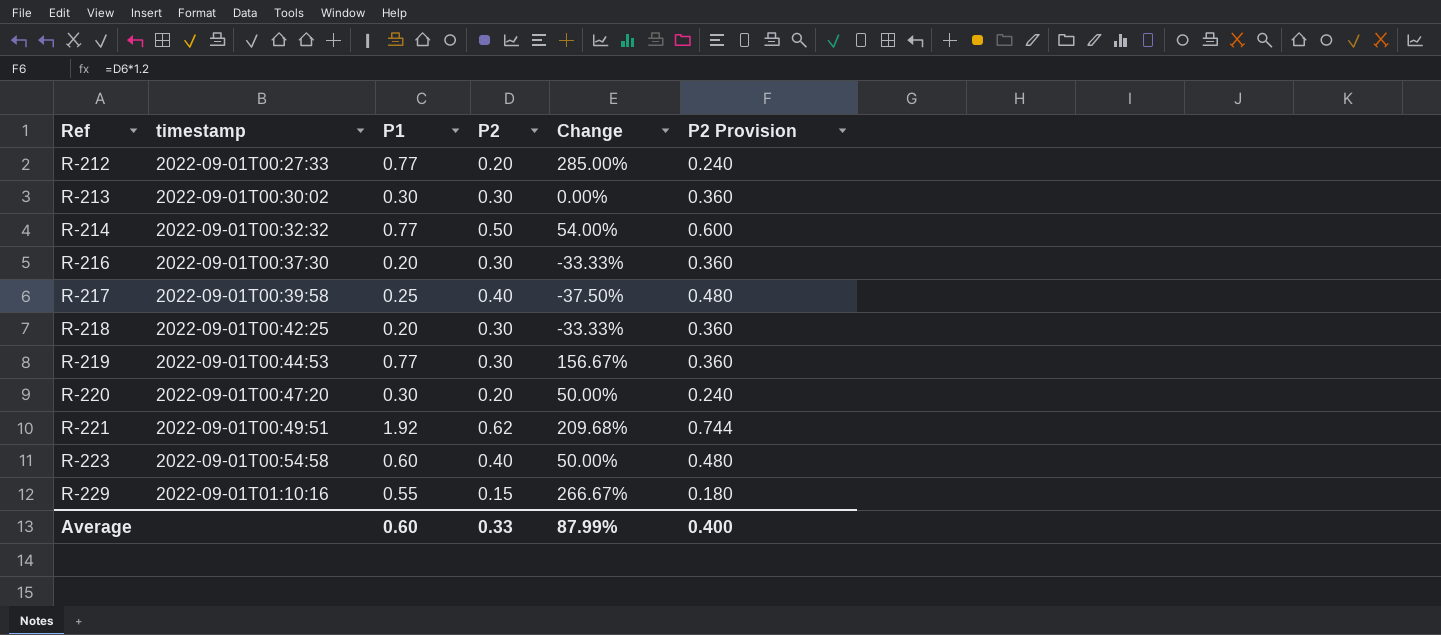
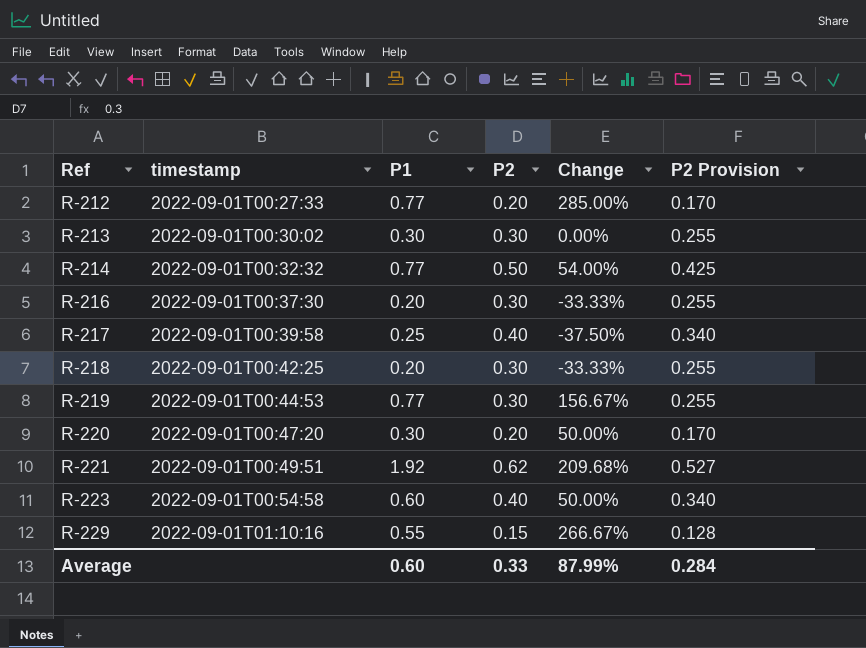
column P2 Provision | formula: [P2] * 1.2 -> [P2] * 0.85
Average | P2 Provision: 0.400 -> 0.284

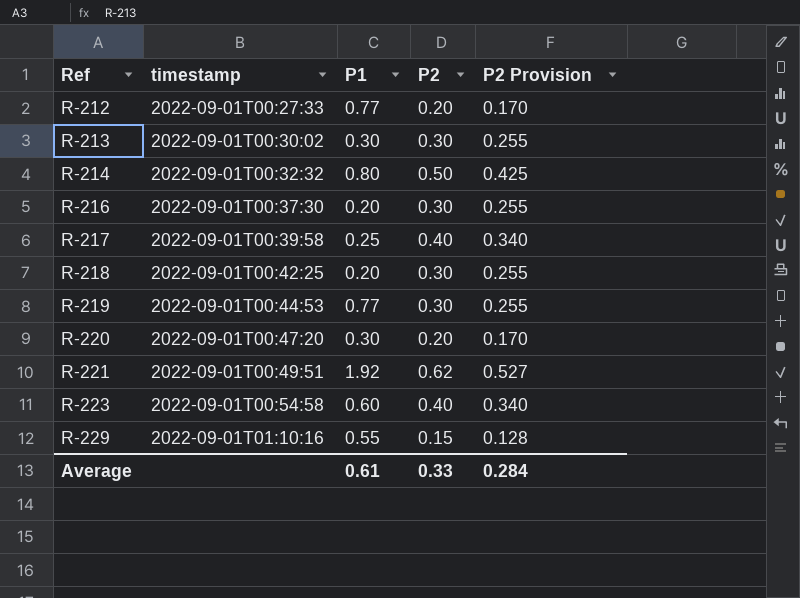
column Change | formula: ([P1] - [P2]) / [P2] -> none
R-214 | P1: 0.77 -> 0.80
Average | P1: 0.60 -> 0.61

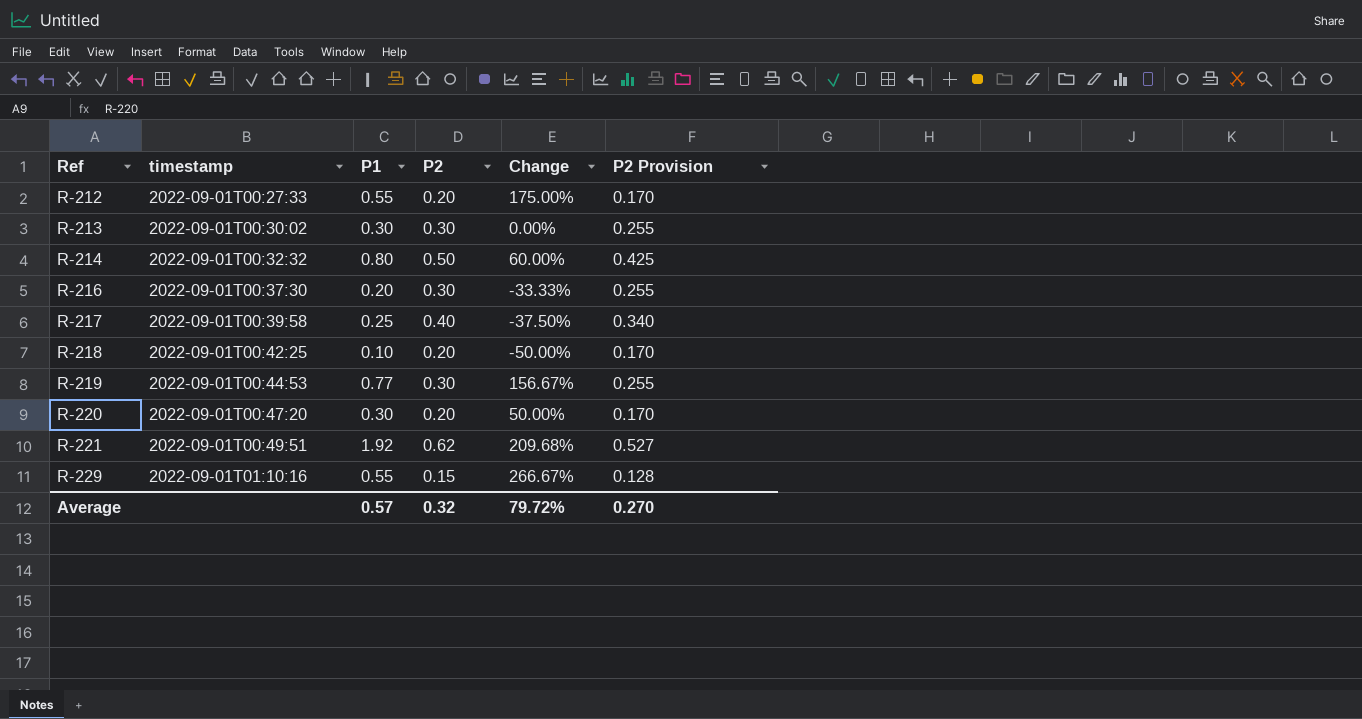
column Change | formula: none -> ([P1] - [P2]) / [P2]
row R-223: 2022-09-01T00:54:58 | 0.60 | 0.40 | 0.340 -> none
R-212 | P1: 0.77 -> 0.55
R-218 | P1: 0.20 -> 0.10
R-218 | P2: 0.30 -> 0.20
R-218 | P2 Provision: 0.255 -> 0.170
Average | P1: 0.61 -> 0.57
Average | P2: 0.33 -> 0.32
Average | P2 Provision: 0.284 -> 0.270

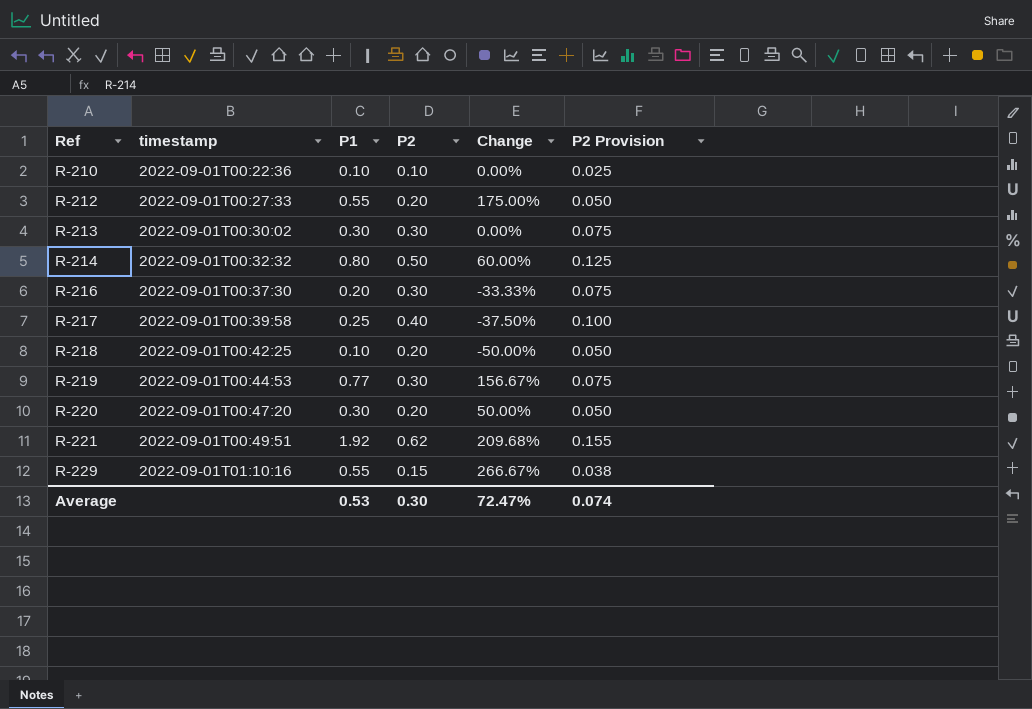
column P2 Provision | formula: [P2] * 0.85 -> [P2] * 0.25
row R-210: none -> 2022-09-01T00:22:36 | 0.10 | 0.10 | 0.00% | 0.025
Average | P1: 0.57 -> 0.53
Average | P2: 0.32 -> 0.30
Average | Change: 79.72% -> 72.47%
Average | P2 Provision: 0.270 -> 0.074

